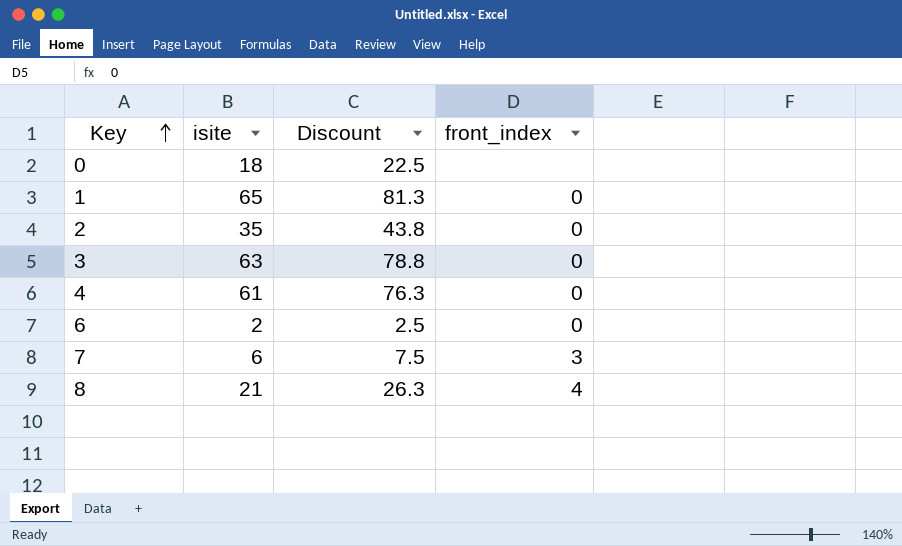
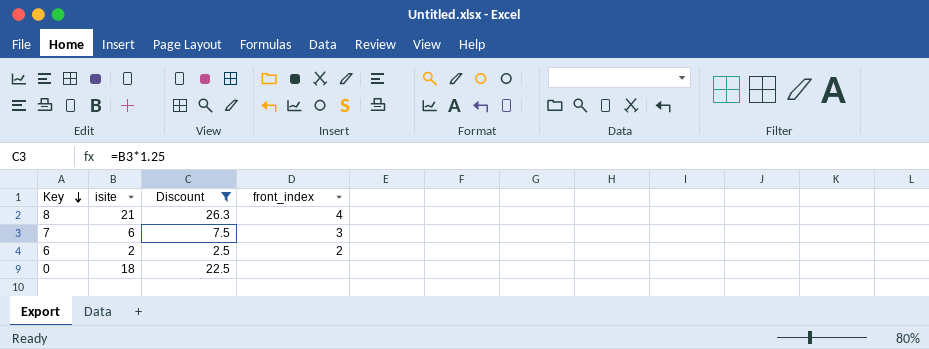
filter: none -> Discount <= 26.3
row order: Key ascending -> Key descending
6 | front_index: 0 -> 2

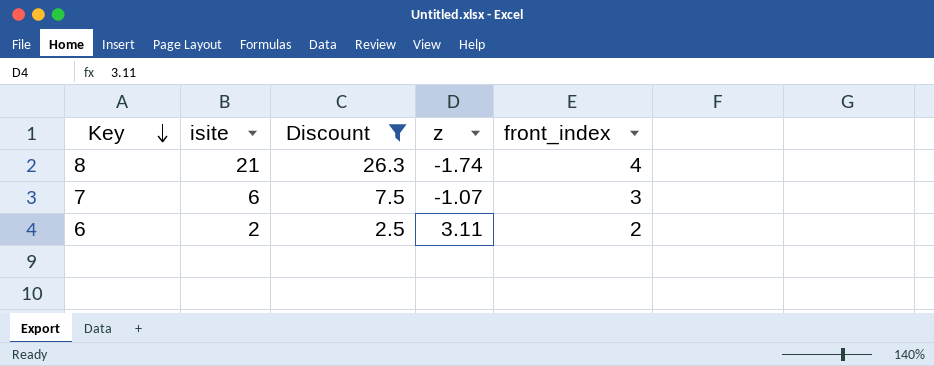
column z | position: none -> 4
row 0: 18 | 22.5 | none -> none

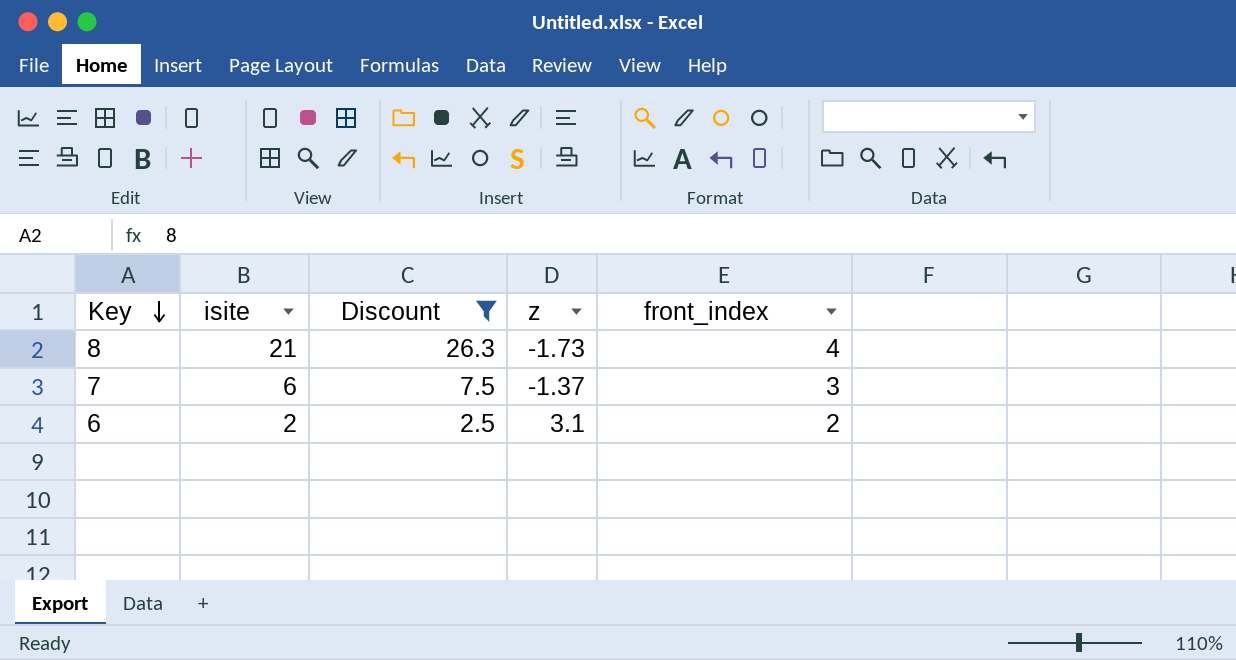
8 | z: -1.74 -> -1.73
7 | z: -1.07 -> -1.37
6 | z: 3.11 -> 3.1

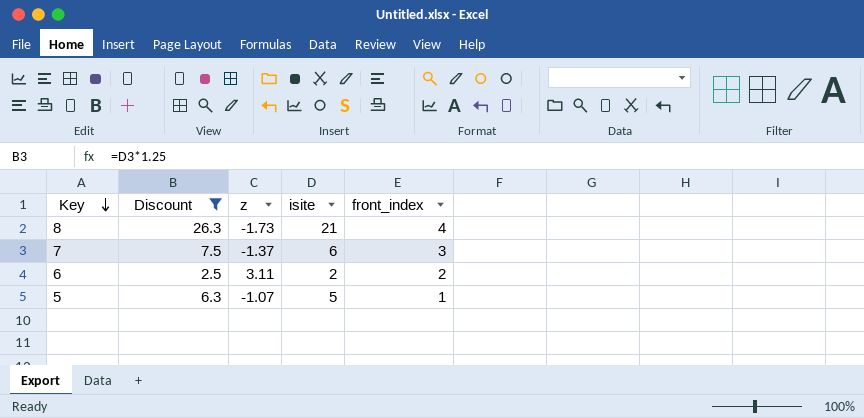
column isite | position: 2 -> 4
6 | z: 3.1 -> 3.11
row 5: none -> 6.3 | -1.07 | 5 | 1

